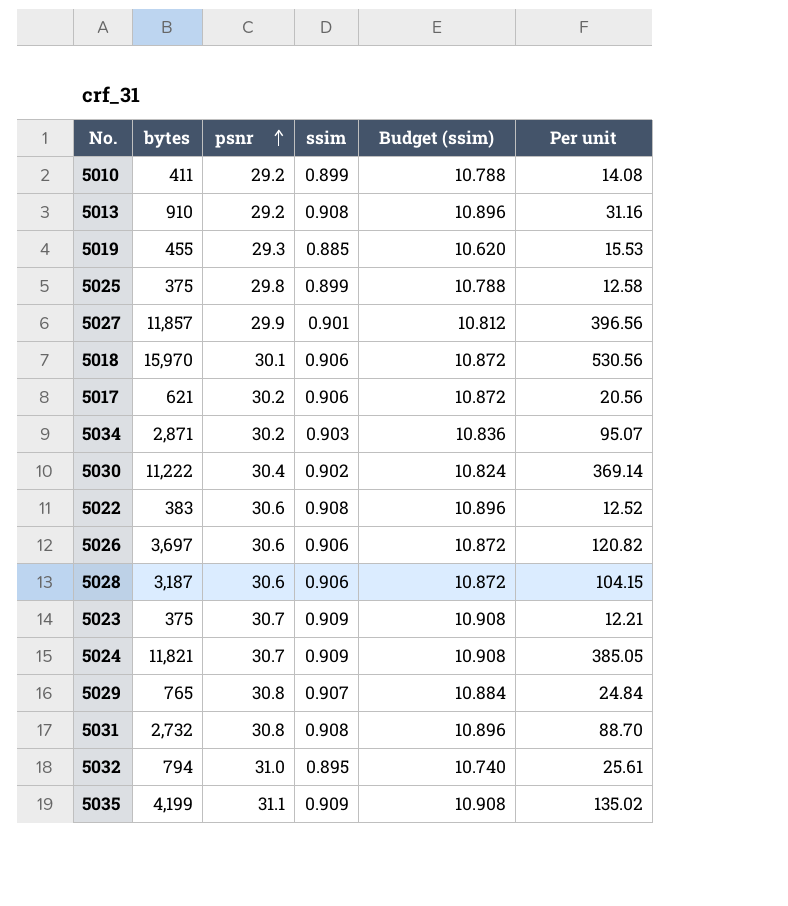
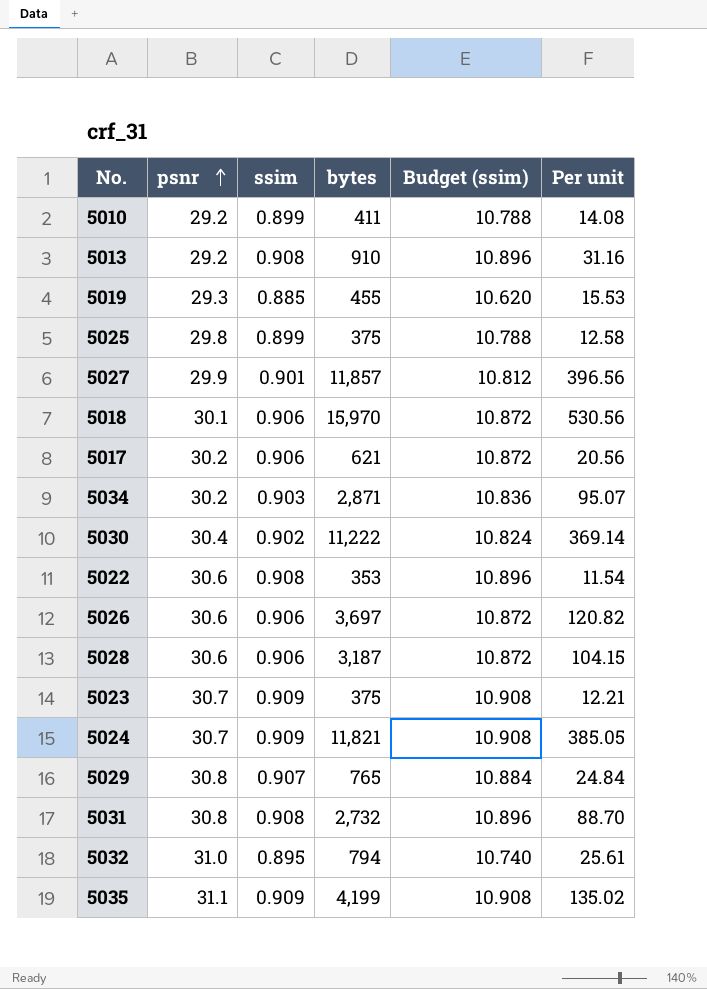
column bytes | position: 2 -> 4
5022 | bytes: 383 -> 353
5022 | Per unit: 12.52 -> 11.54

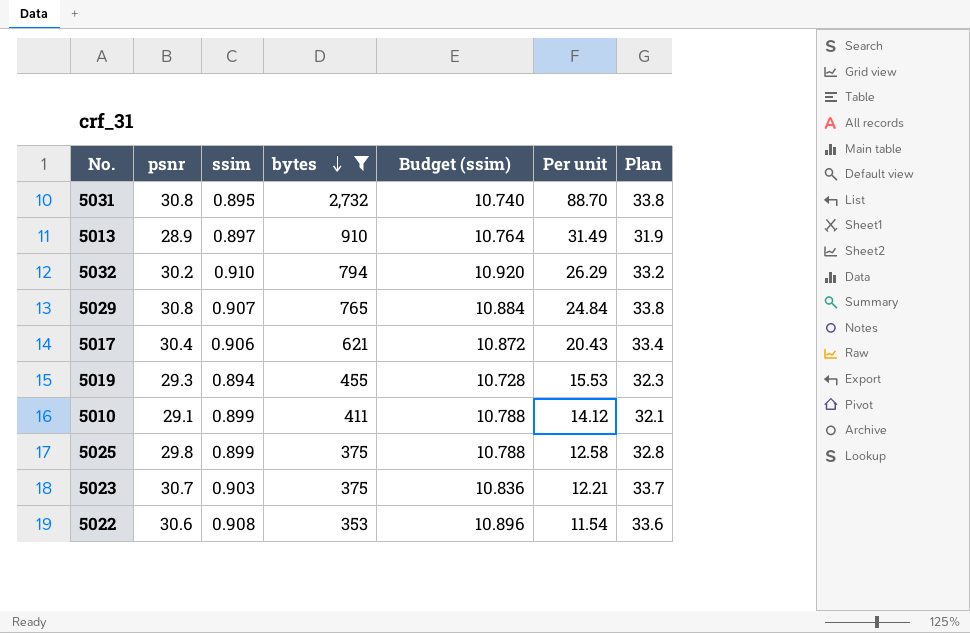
filter: none -> bytes <= 2,732
row order: psnr ascending -> bytes descending
column Plan | formula: none -> [psnr] + 3
5031 | ssim: 0.908 -> 0.895
5031 | Budget (ssim): 10.896 -> 10.740
5013 | psnr: 29.2 -> 28.9
5013 | ssim: 0.908 -> 0.897
5013 | Budget (ssim): 10.896 -> 10.764
5013 | Per unit: 31.16 -> 31.49
5032 | psnr: 31.0 -> 30.2
5032 | ssim: 0.895 -> 0.910
5032 | Budget (ssim): 10.740 -> 10.920
5032 | Per unit: 25.61 -> 26.29
5017 | psnr: 30.2 -> 30.4
5017 | Per unit: 20.56 -> 20.43
5019 | ssim: 0.885 -> 0.894
5019 | Budget (ssim): 10.620 -> 10.728
5010 | psnr: 29.2 -> 29.1
5010 | Per unit: 14.08 -> 14.12
5023 | ssim: 0.909 -> 0.903
5023 | Budget (ssim): 10.908 -> 10.836

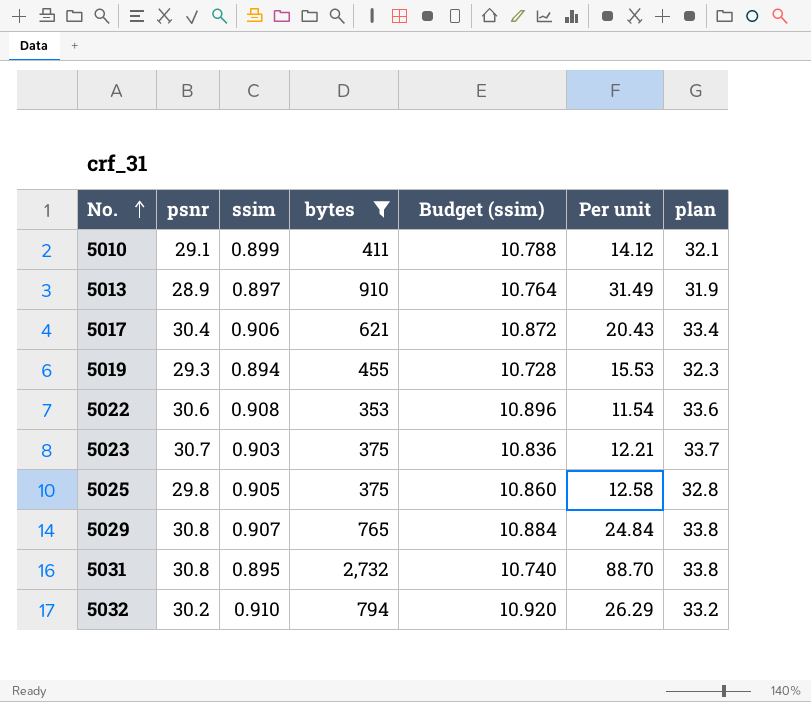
row order: bytes descending -> No. ascending
column name: Plan -> plan
5025 | ssim: 0.899 -> 0.905
5025 | Budget (ssim): 10.788 -> 10.860

